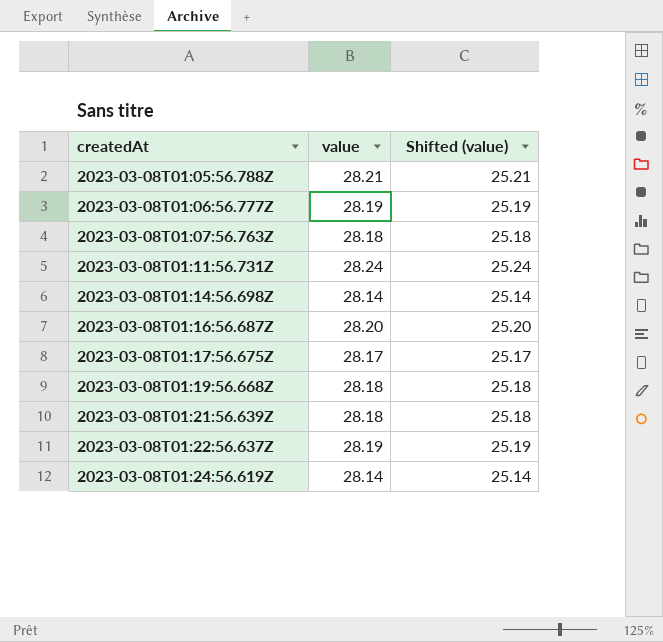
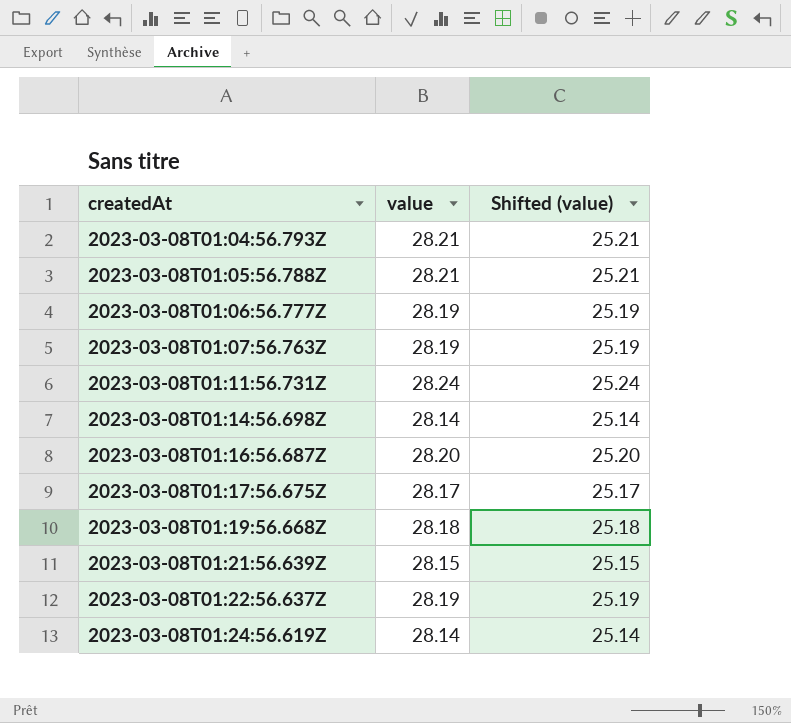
row 2023-03-08T01:04:56.793Z: none -> 28.21 | 25.21
2023-03-08T01:07:56.763Z | value: 28.18 -> 28.19
2023-03-08T01:07:56.763Z | Shifted (value): 25.18 -> 25.19
2023-03-08T01:21:56.639Z | value: 28.18 -> 28.15
2023-03-08T01:21:56.639Z | Shifted (value): 25.18 -> 25.15

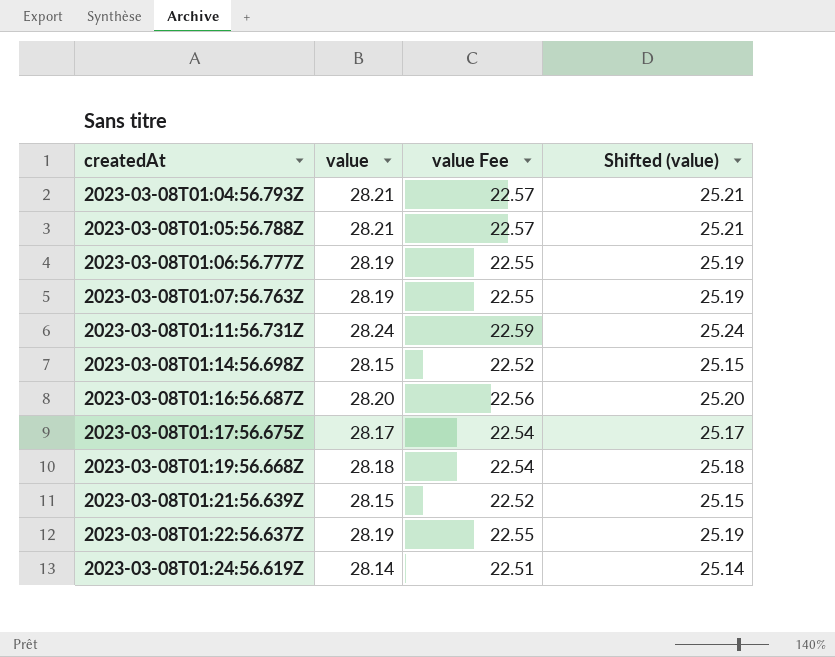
column value Fee | formula: none -> [value] * 0.8
2023-03-08T01:14:56.698Z | value: 28.14 -> 28.15
2023-03-08T01:14:56.698Z | Shifted (value): 25.14 -> 25.15

